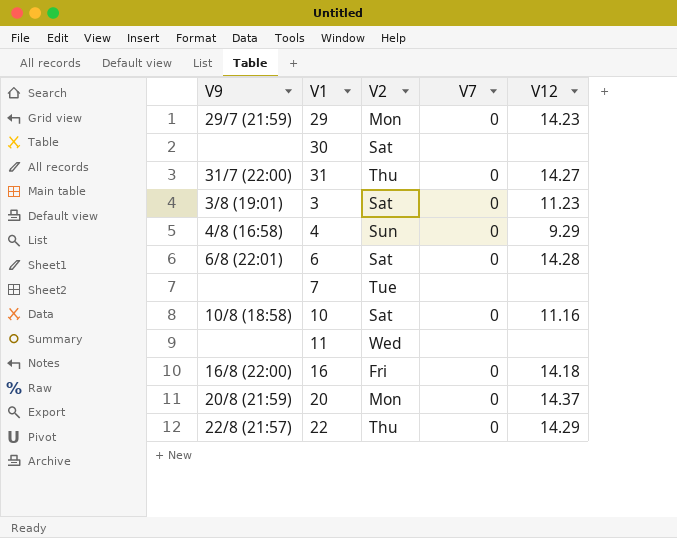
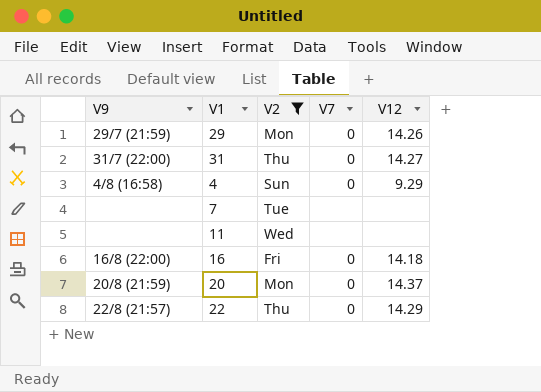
filter: none -> V2 != Sat
29 | V12: 14.23 -> 14.26

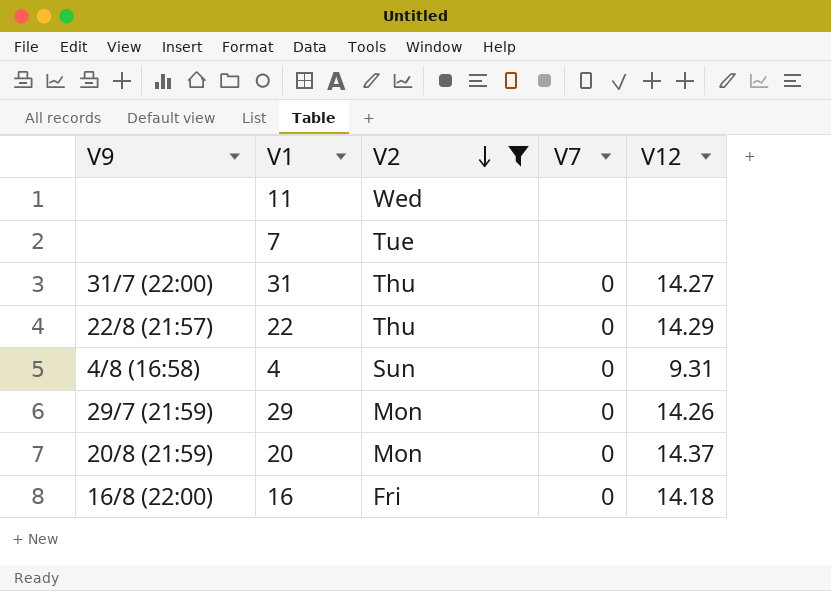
row order: none -> V2 descending
4 | V12: 9.29 -> 9.31

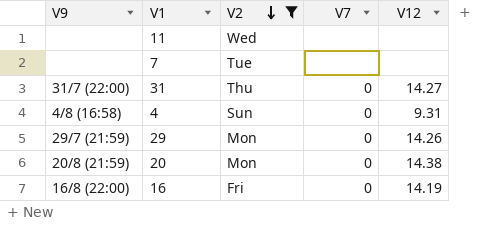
row 22: 22/8 (21:57) | Thu | 0 | 14.29 -> none
20 | V12: 14.37 -> 14.38
16 | V12: 14.18 -> 14.19

